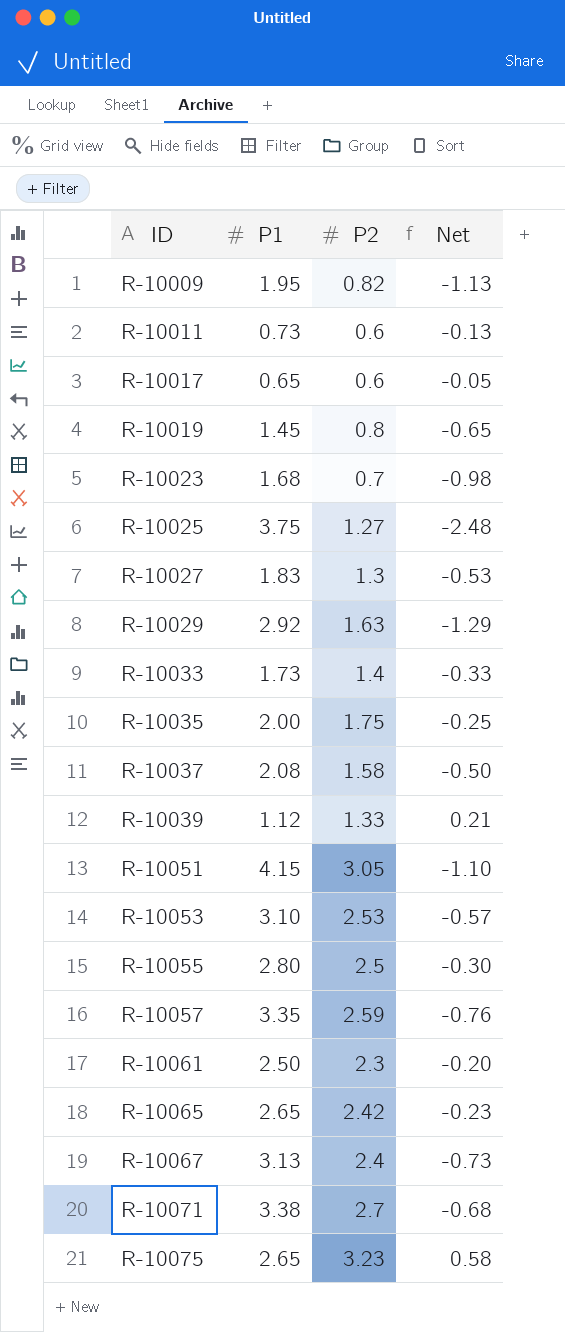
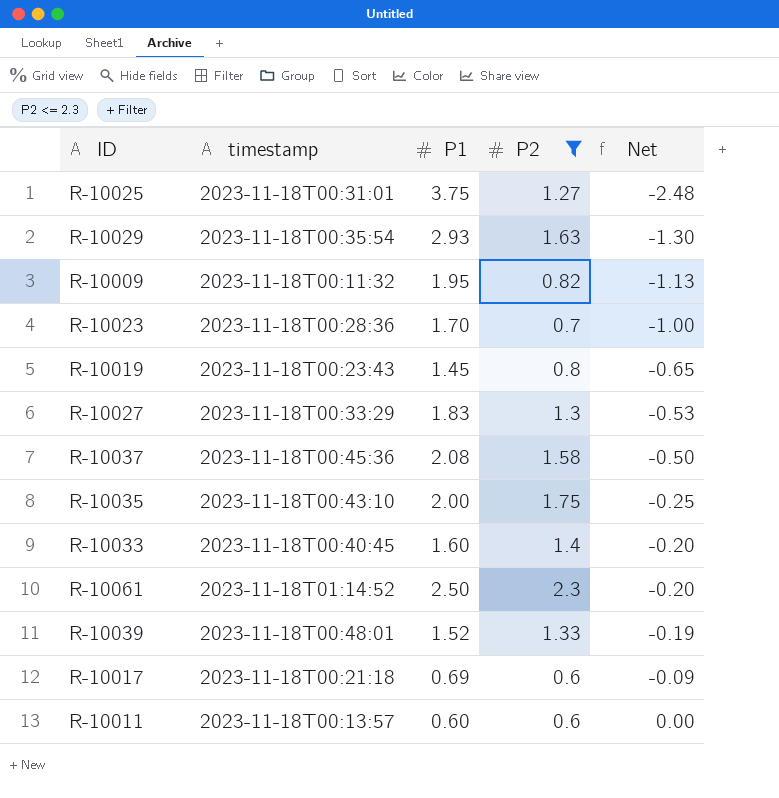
filter: none -> P2 <= 2.3
row order: ID ascending -> Net ascending
column timestamp | position: none -> 2
R-10029 | P1: 2.92 -> 2.93
R-10029 | Net: -1.29 -> -1.30
R-10023 | P1: 1.68 -> 1.70
R-10023 | Net: -0.98 -> -1.00
R-10033 | P1: 1.73 -> 1.60
R-10033 | Net: -0.33 -> -0.20
R-10039 | P1: 1.12 -> 1.52
R-10039 | Net: 0.21 -> -0.19
R-10017 | P1: 0.65 -> 0.69
R-10017 | Net: -0.05 -> -0.09
R-10011 | P1: 0.73 -> 0.60
R-10011 | Net: -0.13 -> 0.00

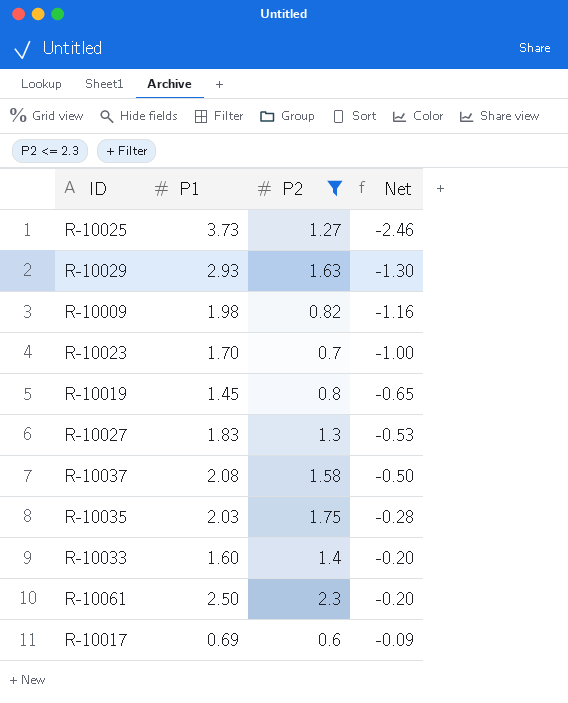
column timestamp | position: 2 -> none
row R-10039: 2023-11-18T00:48:01 | 1.52 | 1.33 | -0.19 -> none
row R-10011: 2023-11-18T00:13:57 | 0.60 | 0.6 | 0.00 -> none
R-10025 | P1: 3.75 -> 3.73
R-10025 | Net: -2.48 -> -2.46
R-10009 | P1: 1.95 -> 1.98
R-10009 | Net: -1.13 -> -1.16
R-10035 | P1: 2.00 -> 2.03
R-10035 | Net: -0.25 -> -0.28

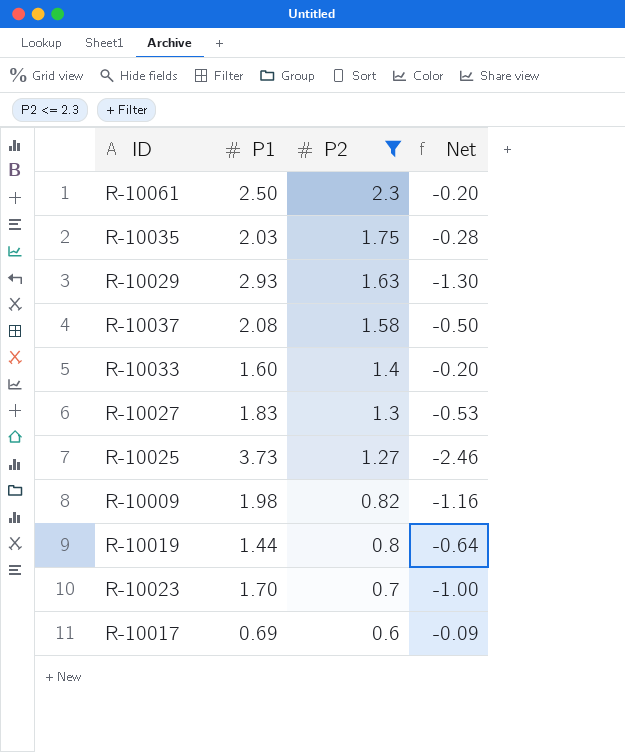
row order: Net ascending -> P2 descending
R-10019 | P1: 1.45 -> 1.44
R-10019 | Net: -0.65 -> -0.64

